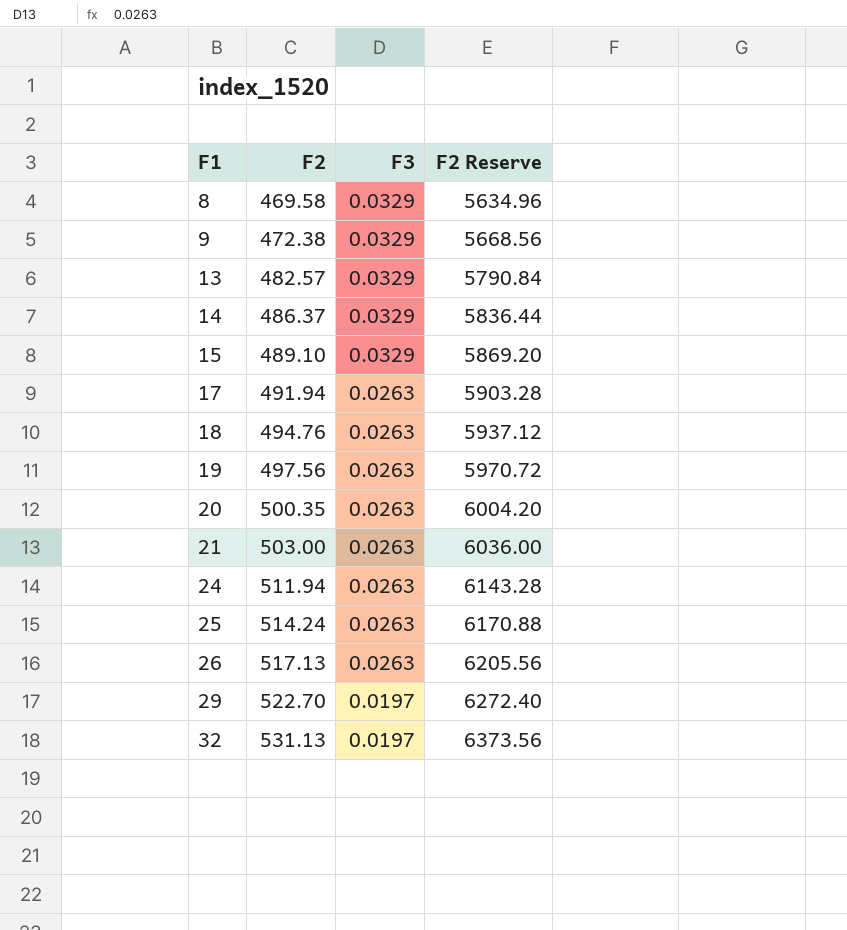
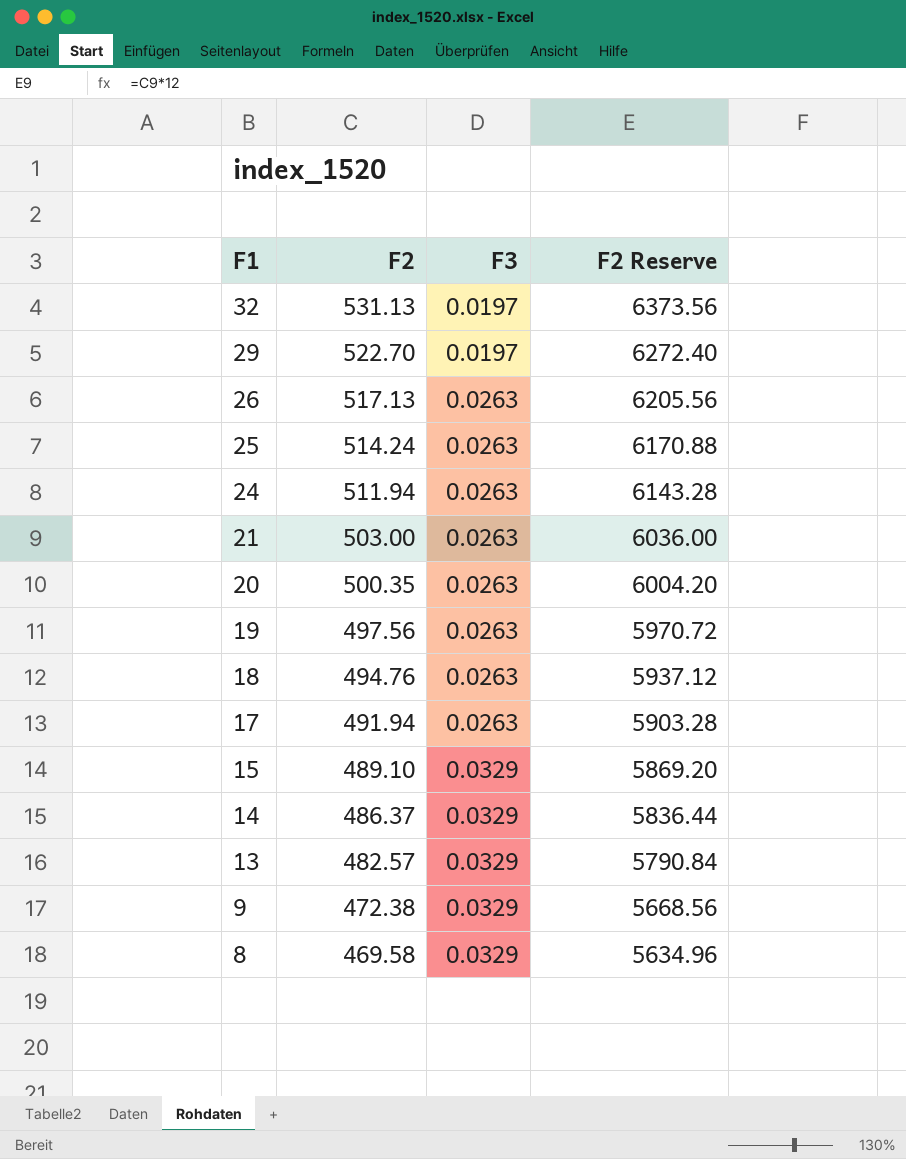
row order: F1 ascending -> F1 descending

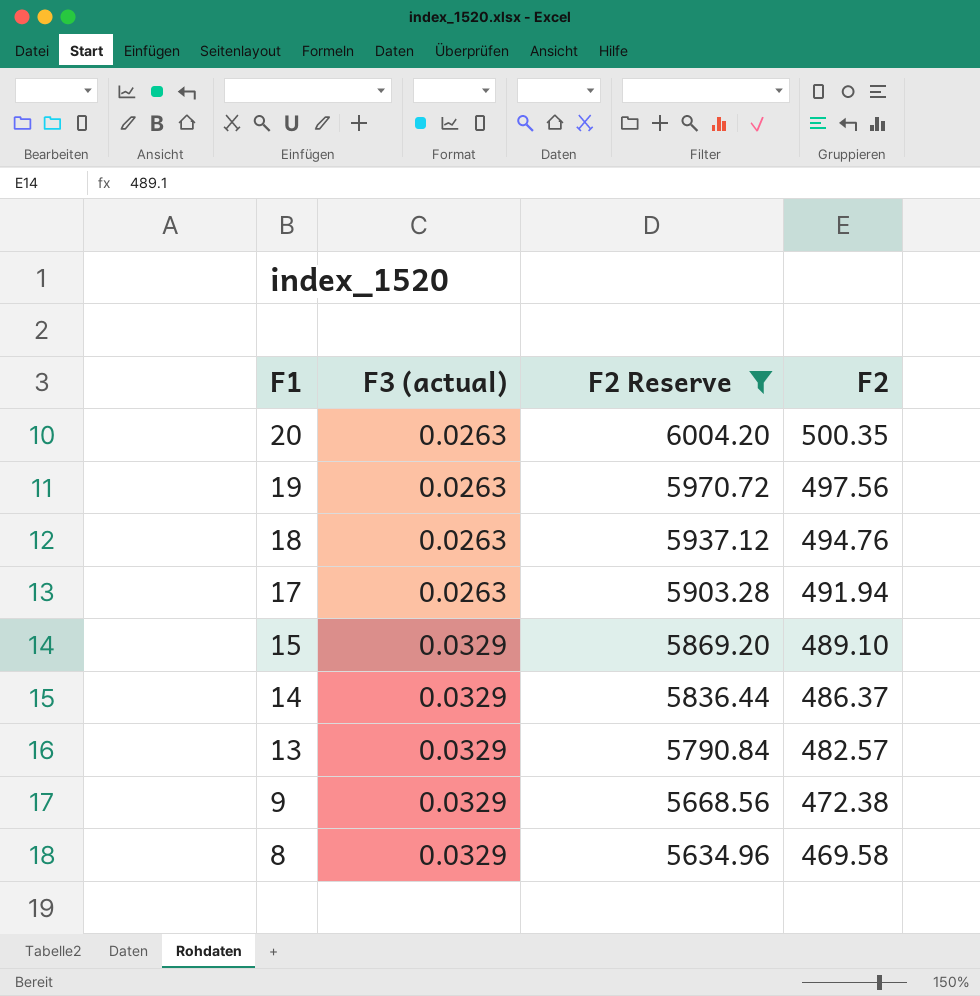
filter: none -> F2 Reserve <= 6004.20
column name: F3 -> F3 (actual)
column F2 | position: 2 -> 4

